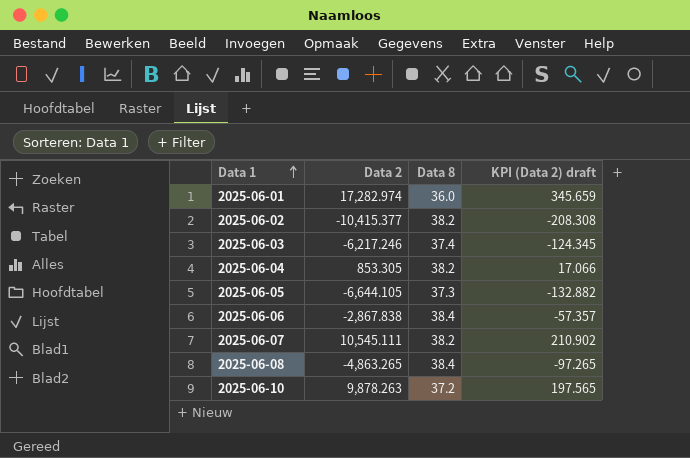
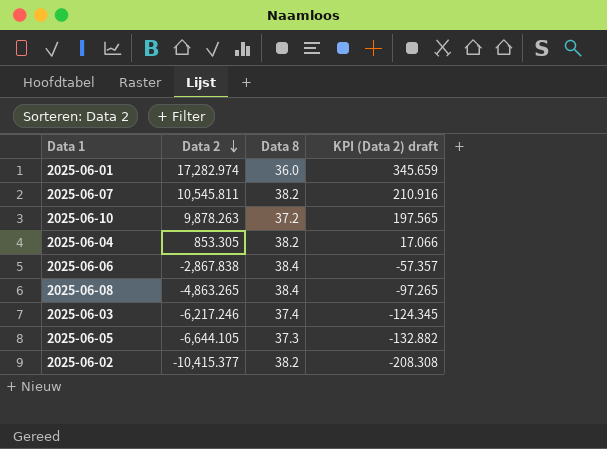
row order: Data 1 ascending -> Data 2 descending
2025-06-07 | Data 2: 10,545.111 -> 10,545.811
2025-06-07 | KPI (Data 2) draft: 210.902 -> 210.916

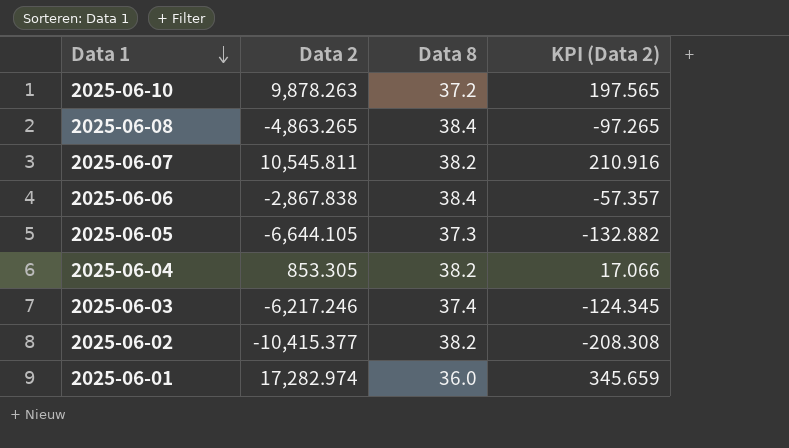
row order: Data 2 descending -> Data 1 descending
column name: KPI (Data 2) draft -> KPI (Data 2)

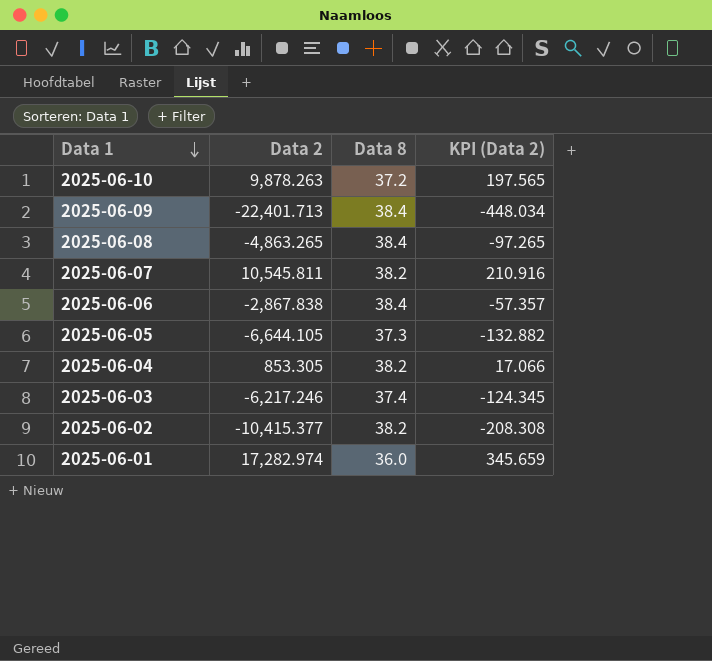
row 2025-06-09: none -> -22,401.713 | 38.4 | -448.034

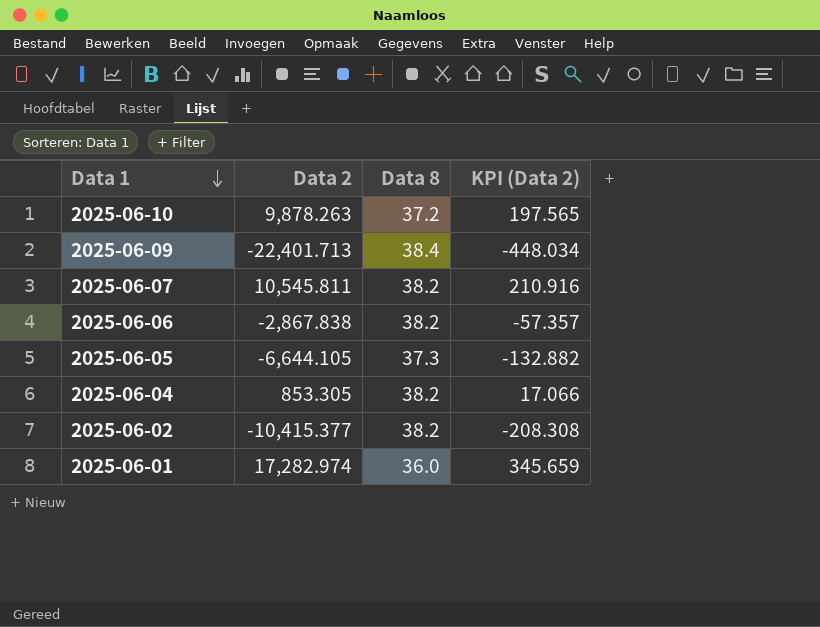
row 2025-06-08: -4,863.265 | 38.4 | -97.265 -> none
row 2025-06-03: -6,217.246 | 37.4 | -124.345 -> none
2025-06-06 | Data 8: 38.4 -> 38.2

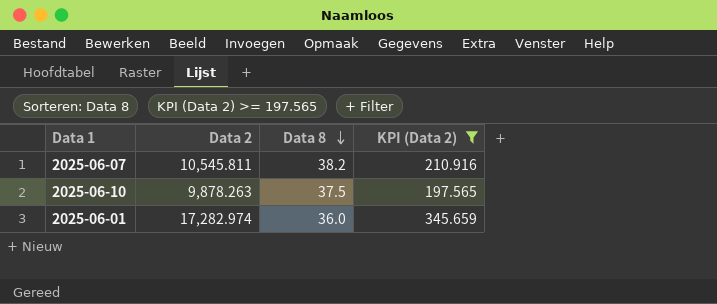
filter: none -> KPI (Data 2) >= 197.565
row order: Data 1 descending -> Data 8 descending
2025-06-10 | Data 8: 37.2 -> 37.5

